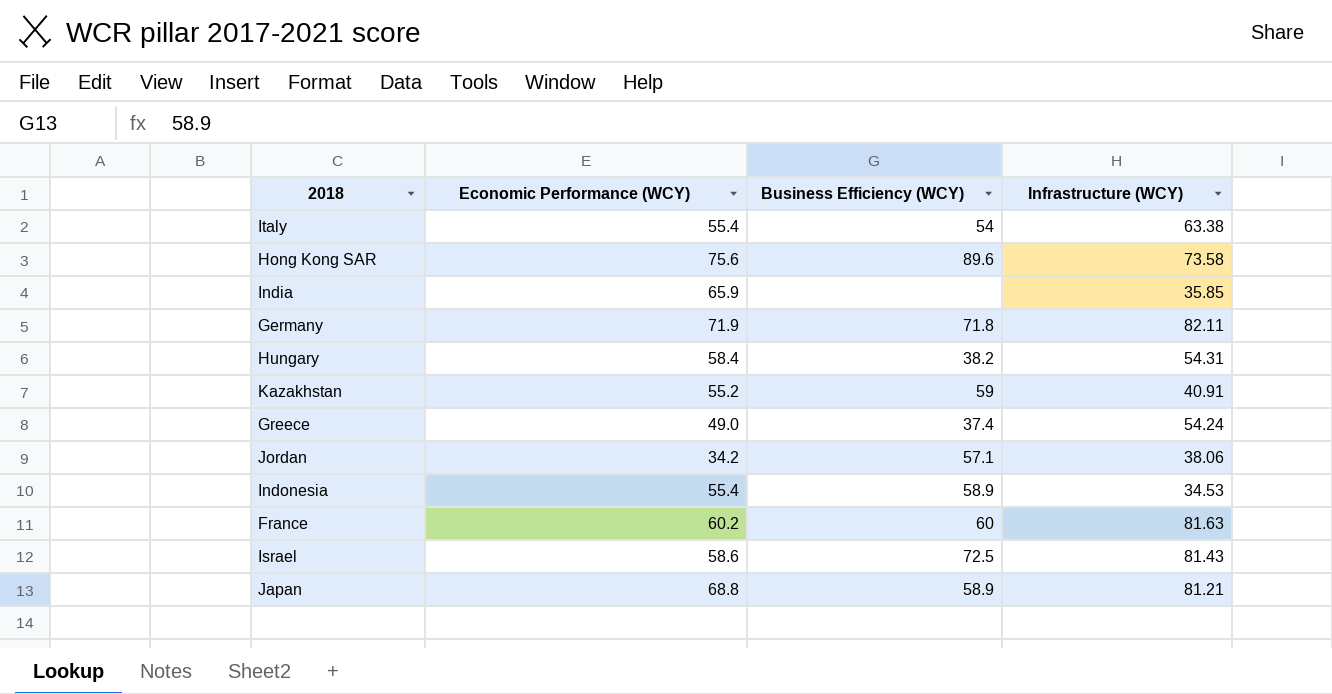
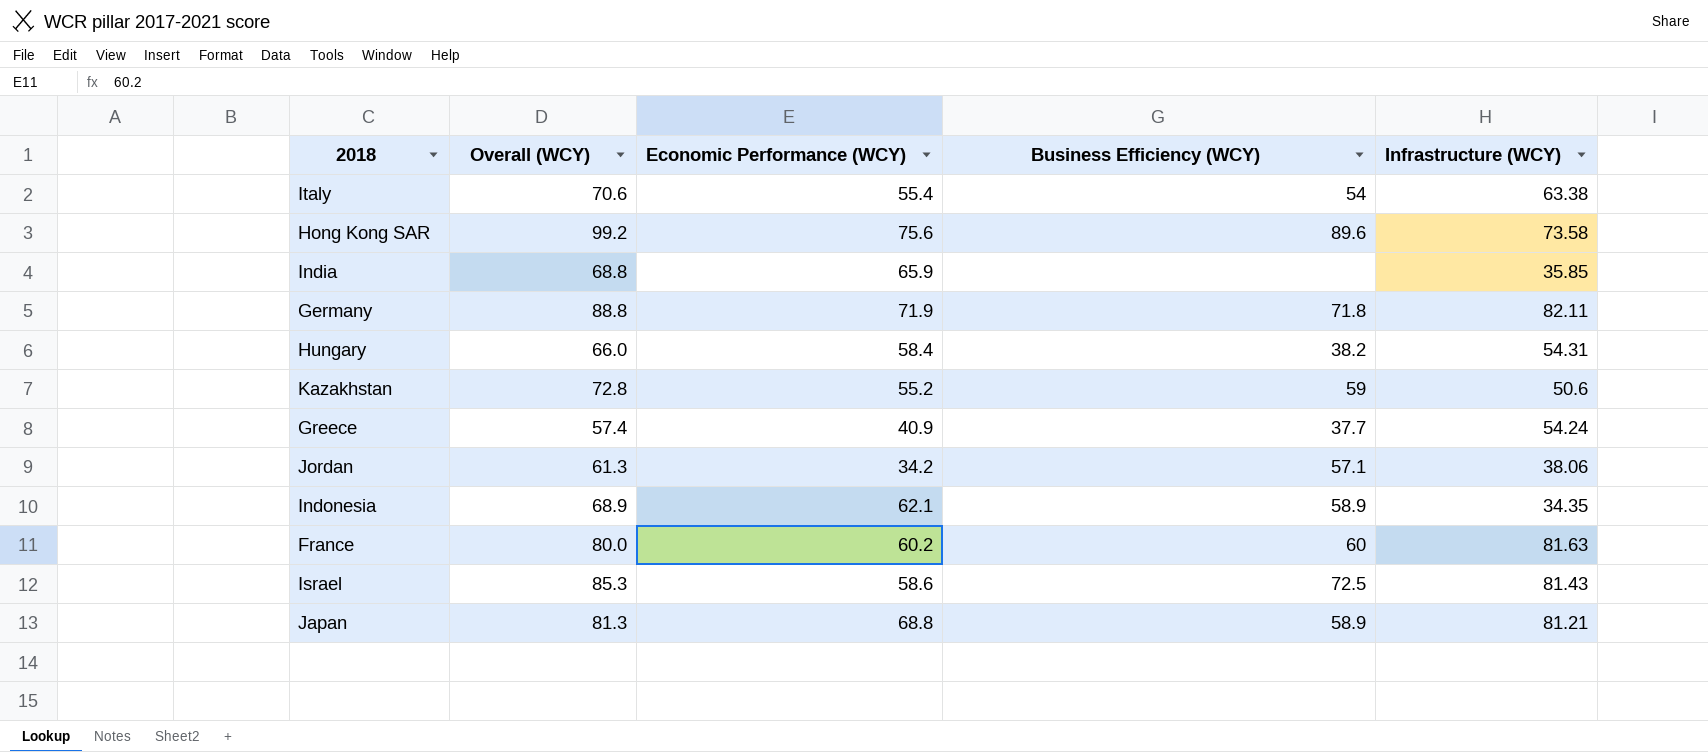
column Overall (WCY) | position: none -> 2
Kazakhstan | Infrastructure (WCY): 40.91 -> 50.6
Greece | Economic Performance (WCY): 49.0 -> 40.9
Greece | Business Efficiency (WCY): 37.4 -> 37.7
Indonesia | Economic Performance (WCY): 55.4 -> 62.1
Indonesia | Infrastructure (WCY): 34.53 -> 34.35

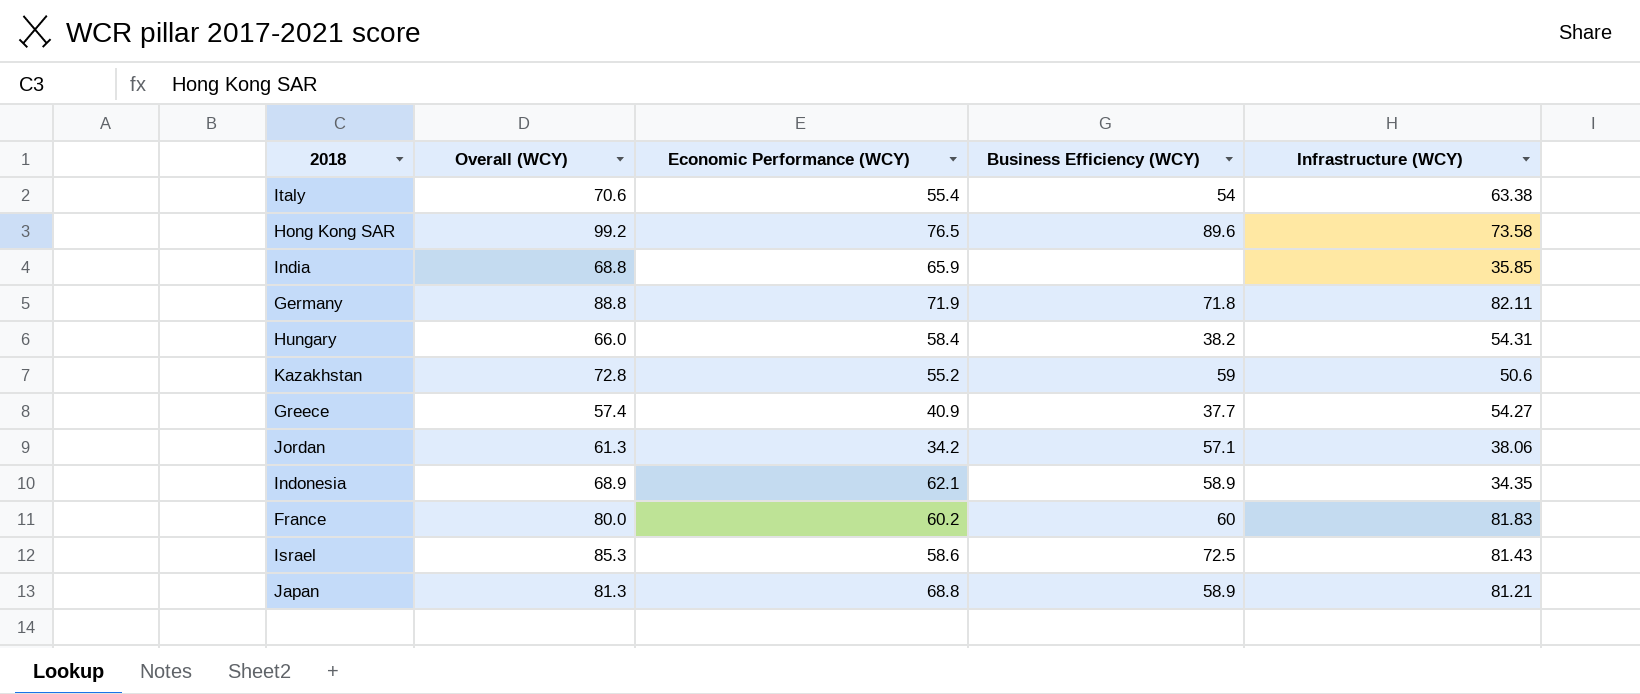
Hong Kong SAR | Economic Performance (WCY): 75.6 -> 76.5
Greece | Infrastructure (WCY): 54.24 -> 54.27
France | Infrastructure (WCY): 81.63 -> 81.83

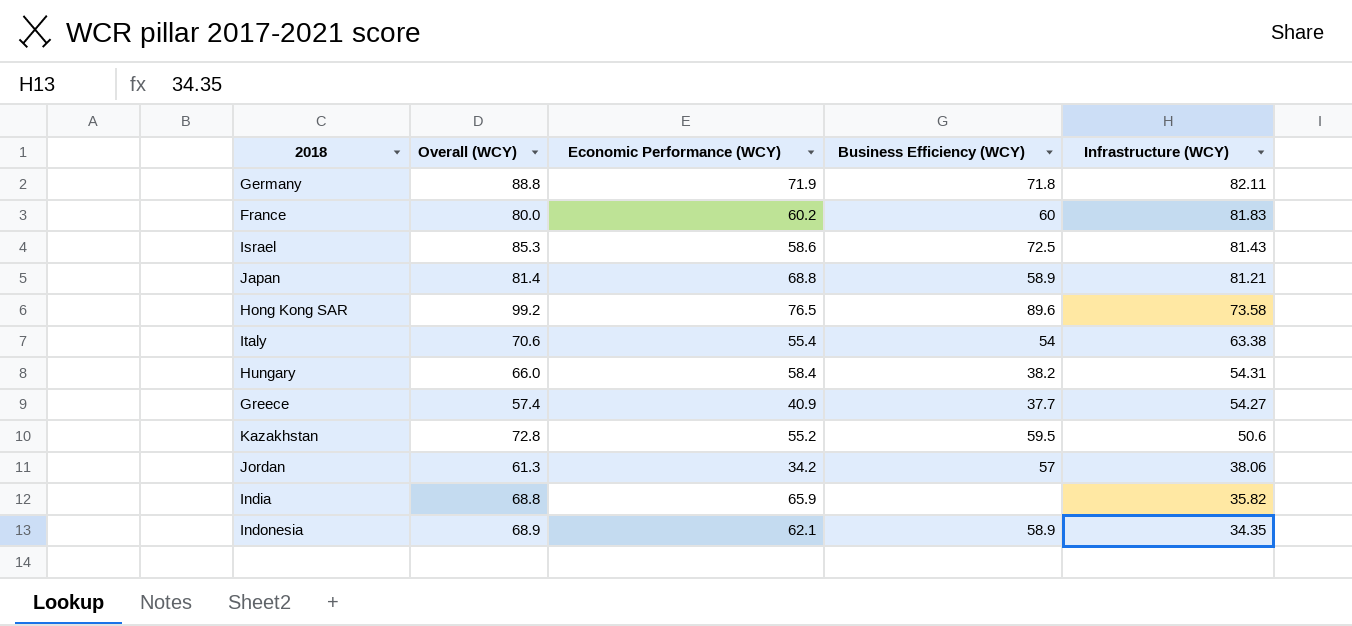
row order: none -> Infrastructure (WCY) descending
Japan | Overall (WCY): 81.3 -> 81.4
Kazakhstan | Business Efficiency (WCY): 59 -> 59.5
Jordan | Business Efficiency (WCY): 57.1 -> 57
India | Infrastructure (WCY): 35.85 -> 35.82

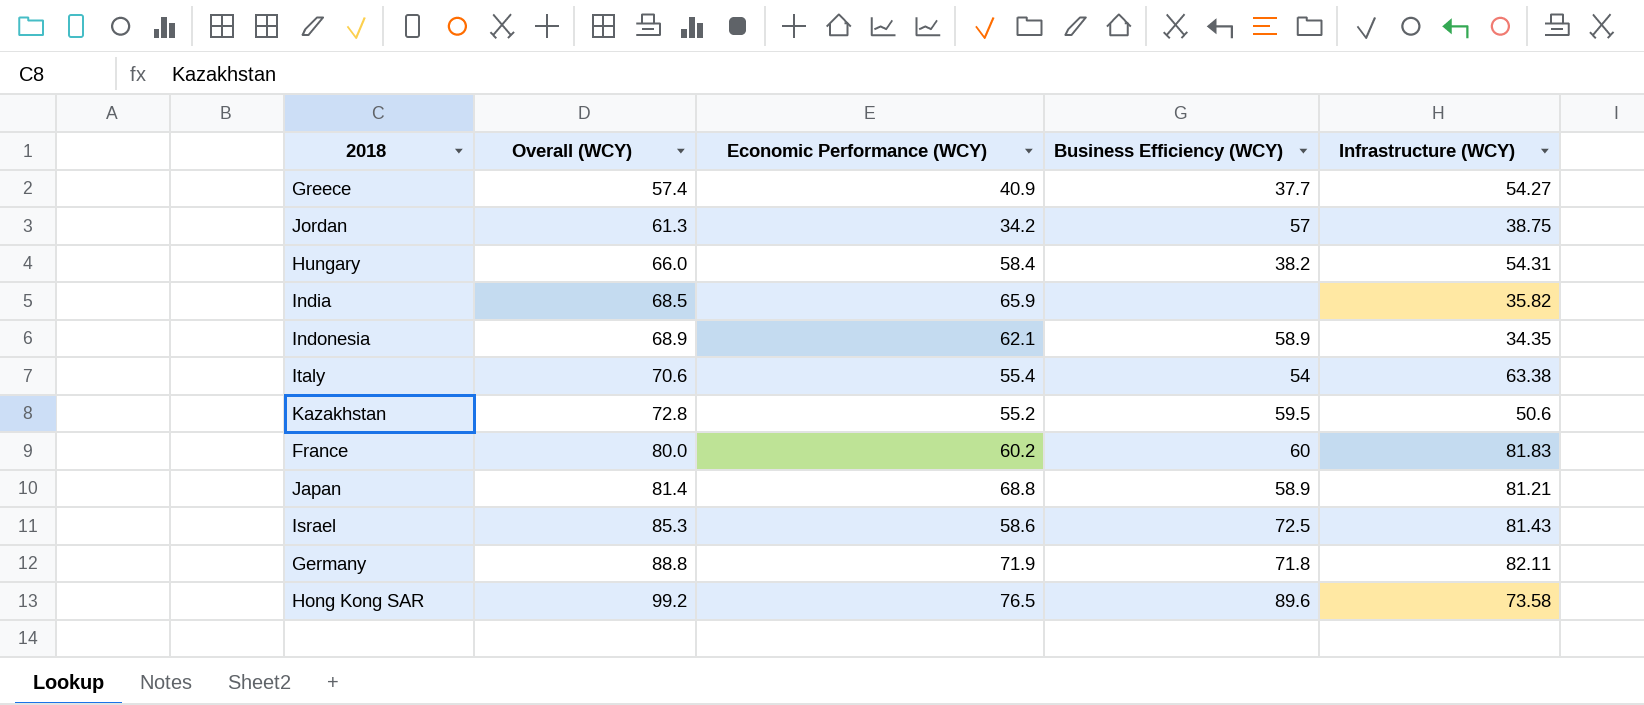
row order: Infrastructure (WCY) descending -> Overall (WCY) ascending
Jordan | Infrastructure (WCY): 38.06 -> 38.75
India | Overall (WCY): 68.8 -> 68.5

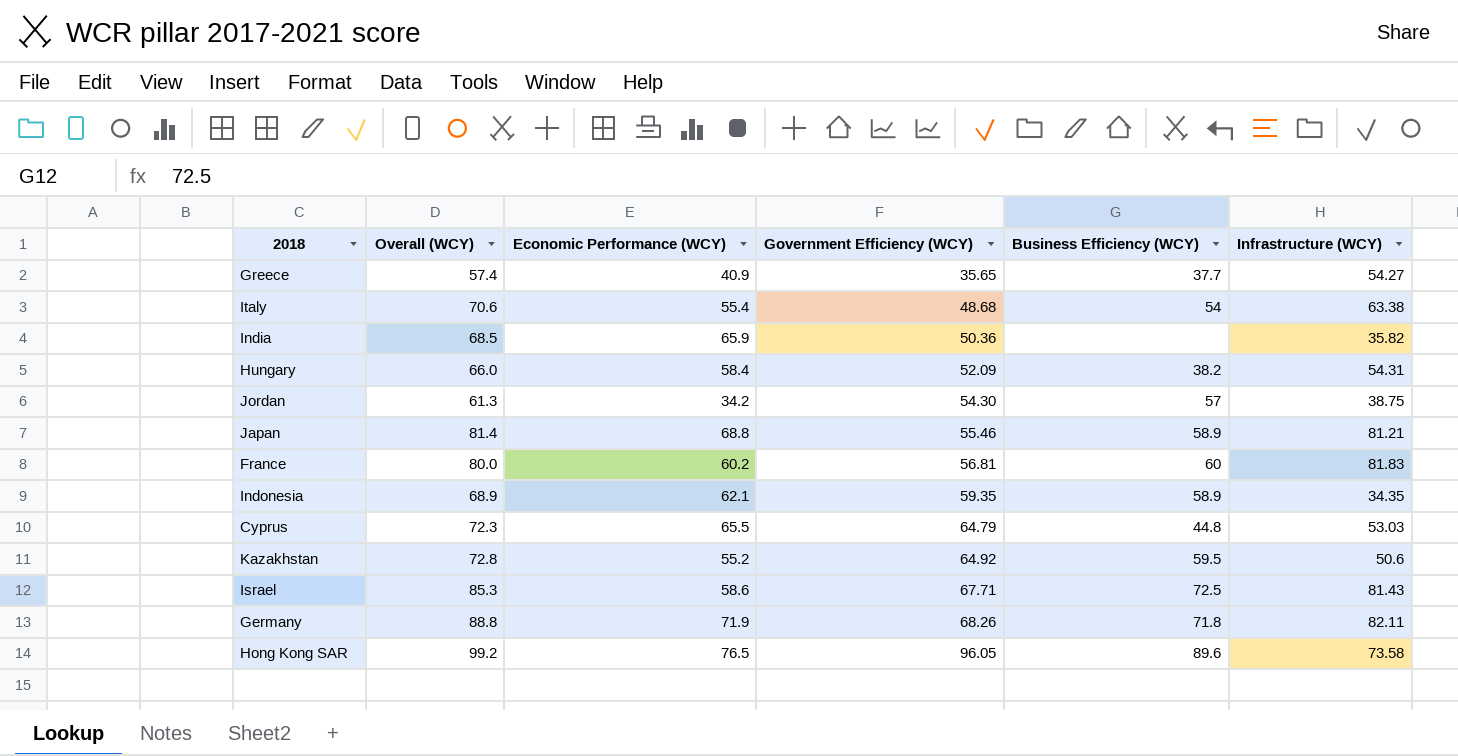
row order: Overall (WCY) ascending -> Government Efficiency (WCY) ascending
column Government Efficiency (WCY) | position: none -> 4
row Cyprus: none -> 72.3 | 65.5 | 64.79 | 44.8 | 53.03

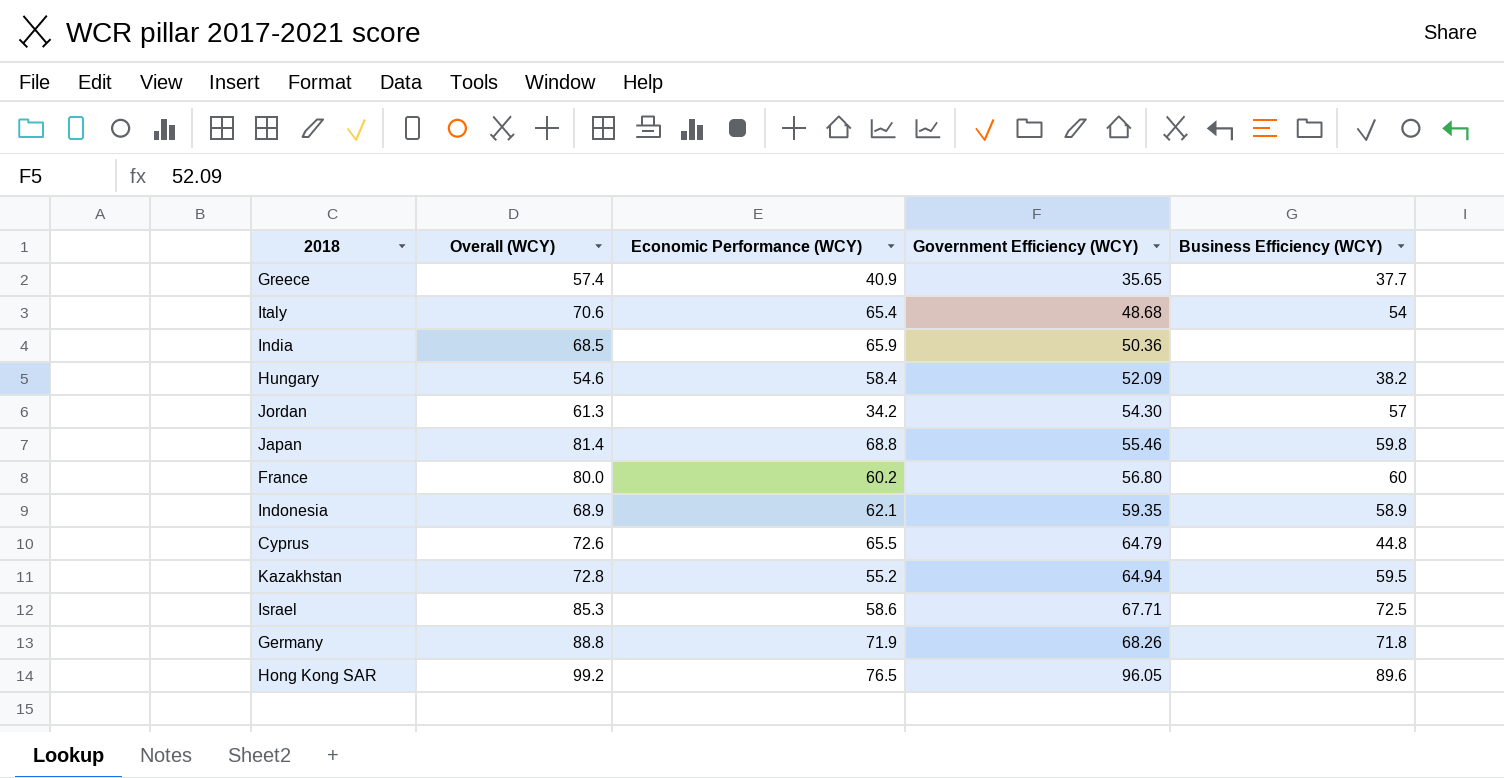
column Infrastructure (WCY) | position: 6 -> none
Italy | Economic Performance (WCY): 55.4 -> 65.4
Hungary | Overall (WCY): 66.0 -> 54.6
Japan | Business Efficiency (WCY): 58.9 -> 59.8
France | Government Efficiency (WCY): 56.81 -> 56.80
Cyprus | Overall (WCY): 72.3 -> 72.6
Kazakhstan | Government Efficiency (WCY): 64.92 -> 64.94

